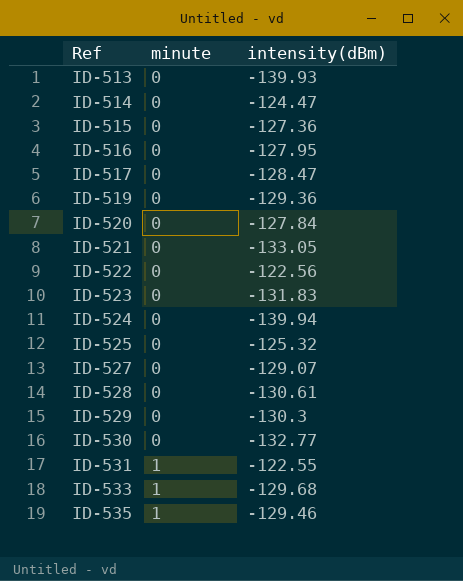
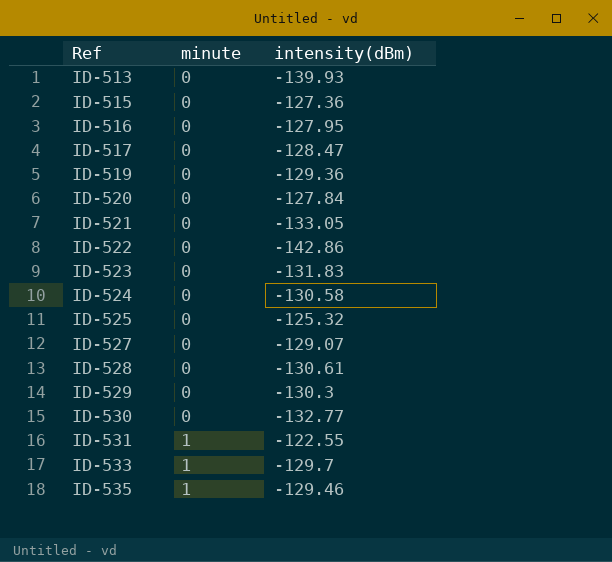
row ID-514: 0 | -124.47 -> none
ID-522 | intensity(dBm): -122.56 -> -142.86
ID-524 | intensity(dBm): -139.94 -> -130.58
ID-533 | intensity(dBm): -129.68 -> -129.7

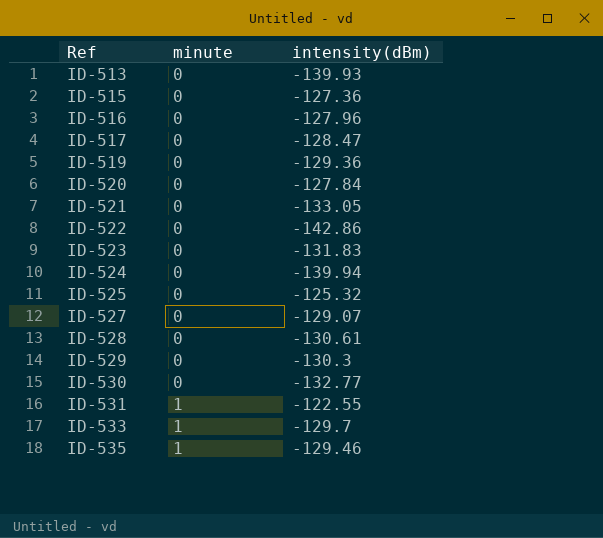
ID-516 | intensity(dBm): -127.95 -> -127.96
ID-524 | intensity(dBm): -130.58 -> -139.94

